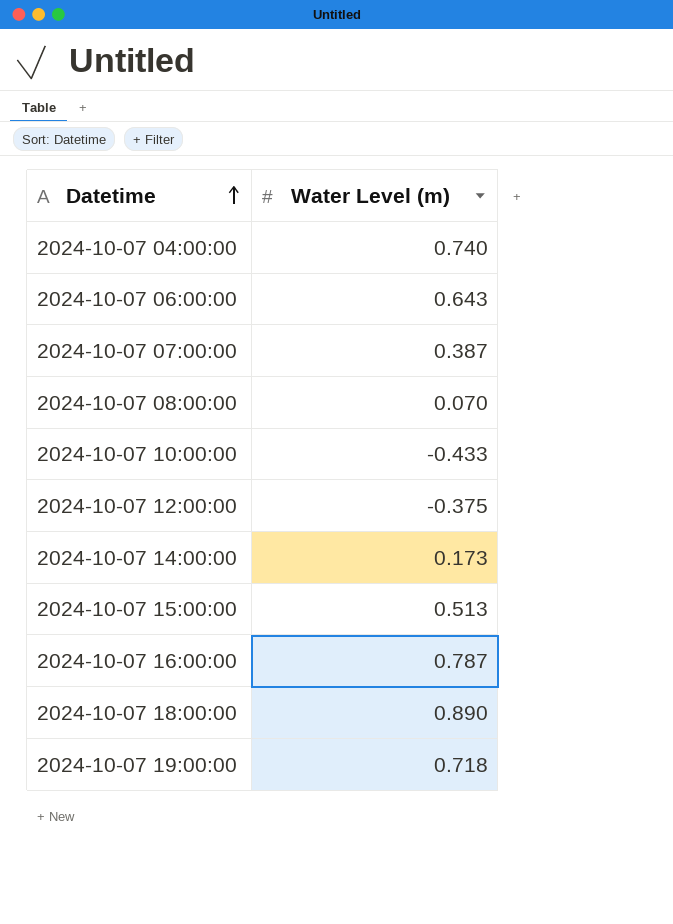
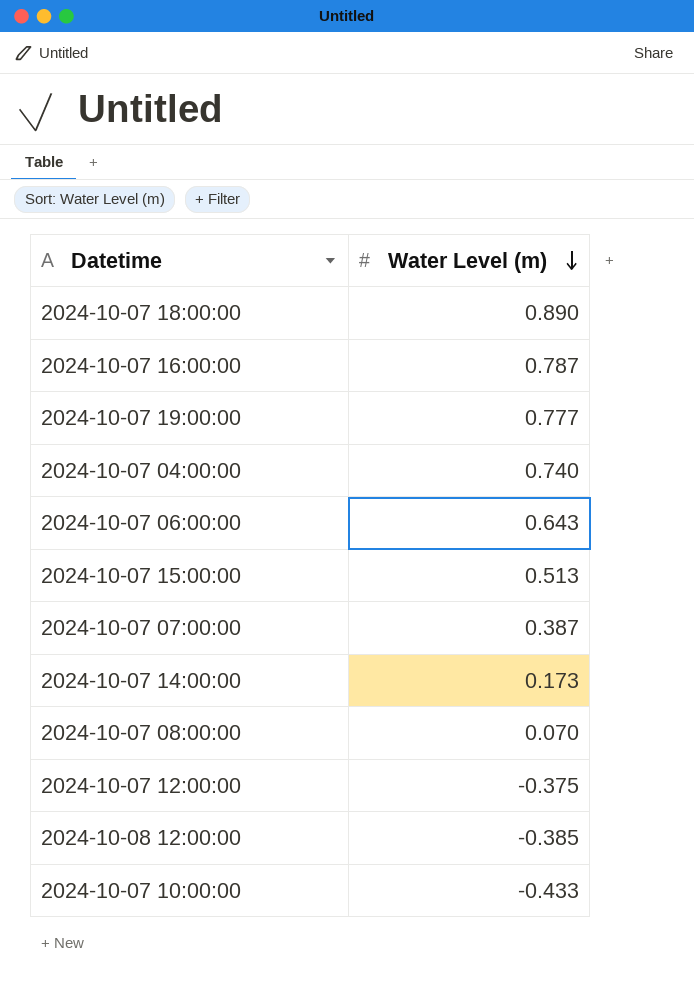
row order: Datetime ascending -> Water Level (m) descending
2024-10-07 19:00:00 | Water Level (m): 0.718 -> 0.777
row 2024-10-08 12:00:00: none -> -0.385

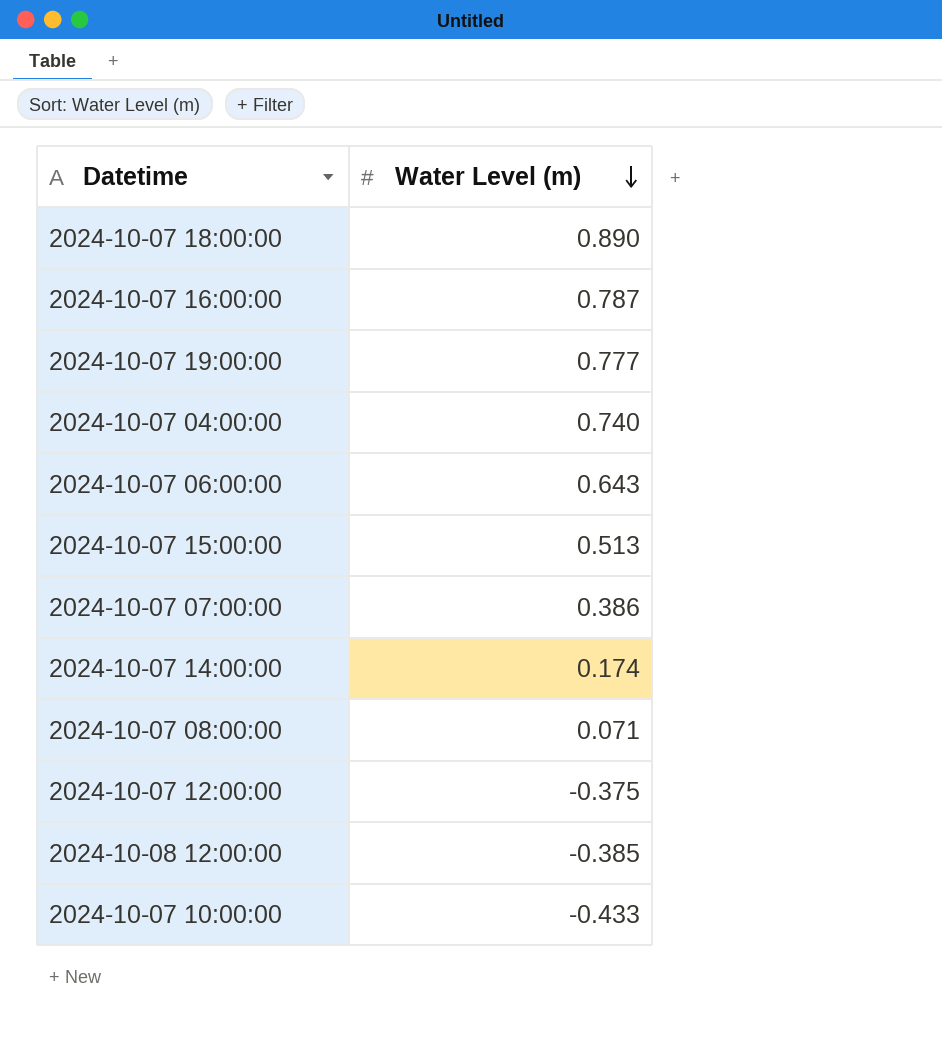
2024-10-07 07:00:00 | Water Level (m): 0.387 -> 0.386
2024-10-07 14:00:00 | Water Level (m): 0.173 -> 0.174
2024-10-07 08:00:00 | Water Level (m): 0.070 -> 0.071

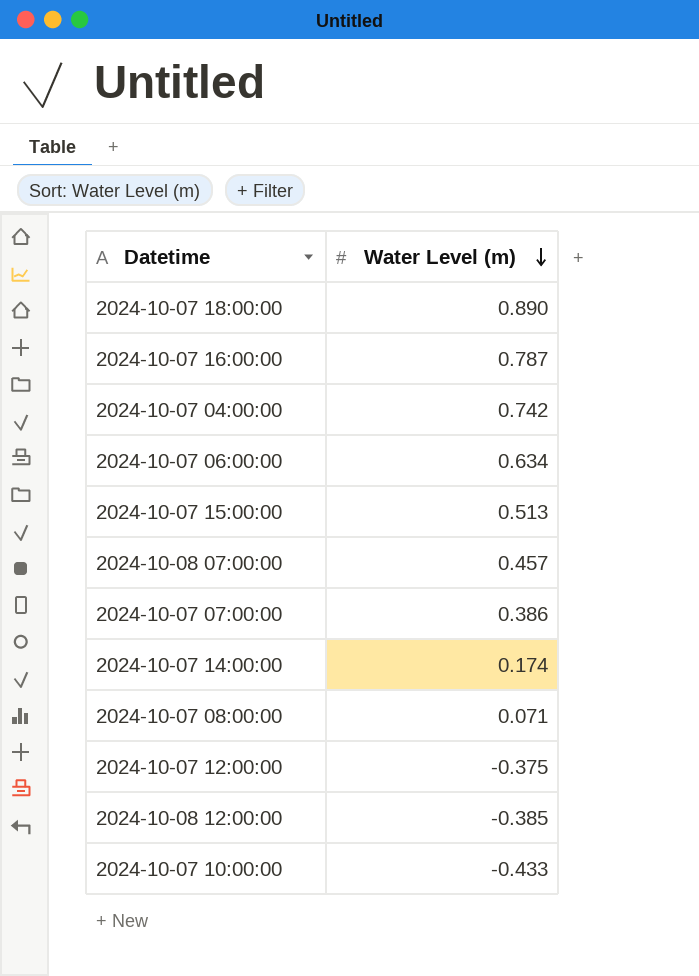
row 2024-10-07 19:00:00: 0.777 -> none
2024-10-07 04:00:00 | Water Level (m): 0.740 -> 0.742
2024-10-07 06:00:00 | Water Level (m): 0.643 -> 0.634
row 2024-10-08 07:00:00: none -> 0.457

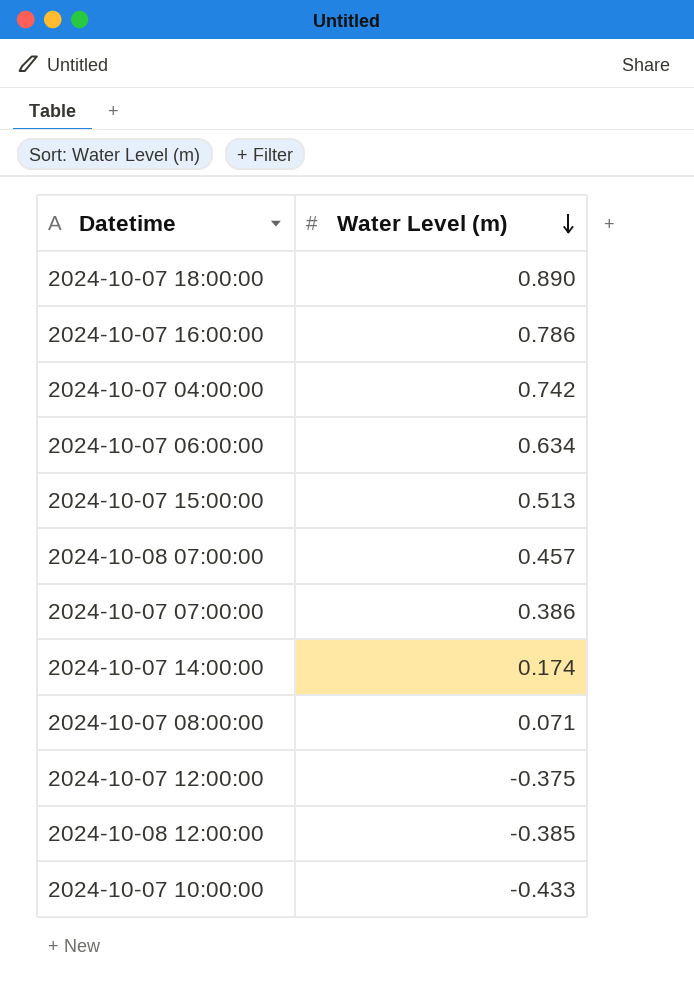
2024-10-07 16:00:00 | Water Level (m): 0.787 -> 0.786

